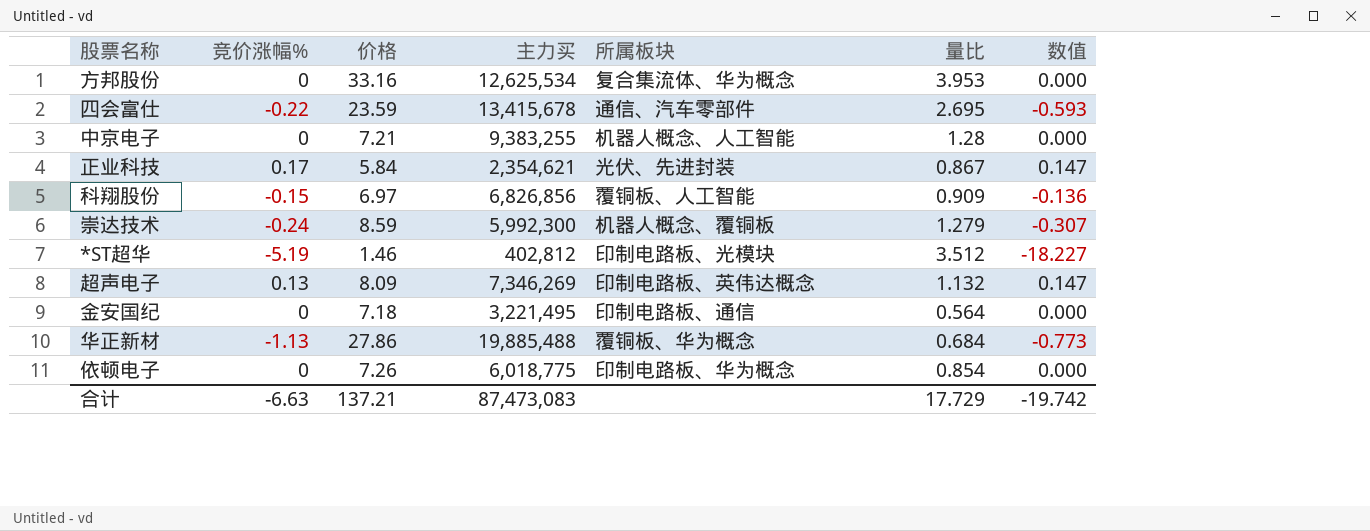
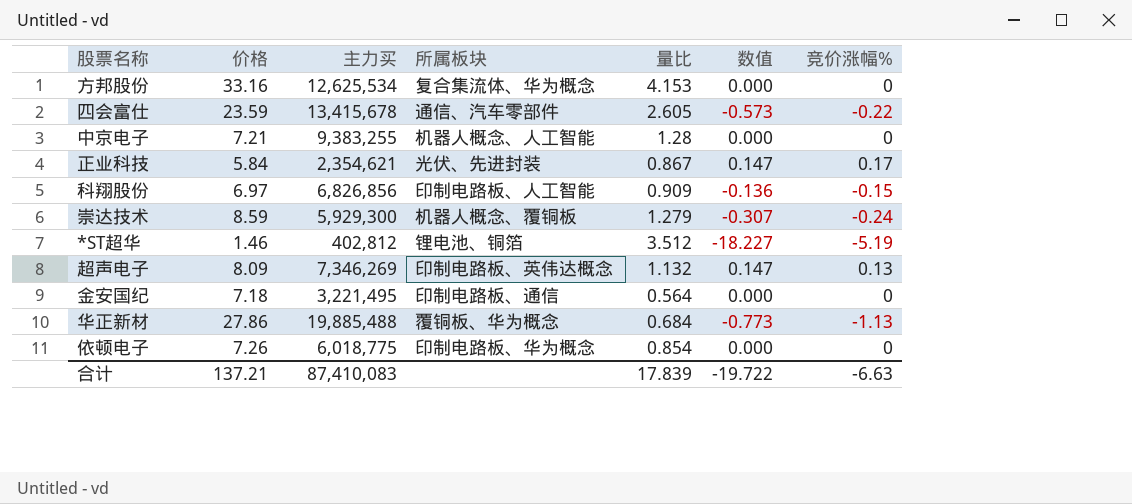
column 竞价涨幅% | position: 2 -> 7
方邦股份 | 量比: 3.953 -> 4.153
四会富仕 | 量比: 2.695 -> 2.605
四会富仕 | 数值: -0.593 -> -0.573
科翔股份 | 所属板块: 覆铜板、人工智能 -> 印制电路板、人工智能
崇达技术 | 主力买: 5,992,300 -> 5,929,300
*ST超华 | 所属板块: 印制电路板、光模块 -> 锂电池、铜箔
合计 | 主力买: 87,473,083 -> 87,410,083
合计 | 量比: 17.729 -> 17.839
合计 | 数值: -19.742 -> -19.722

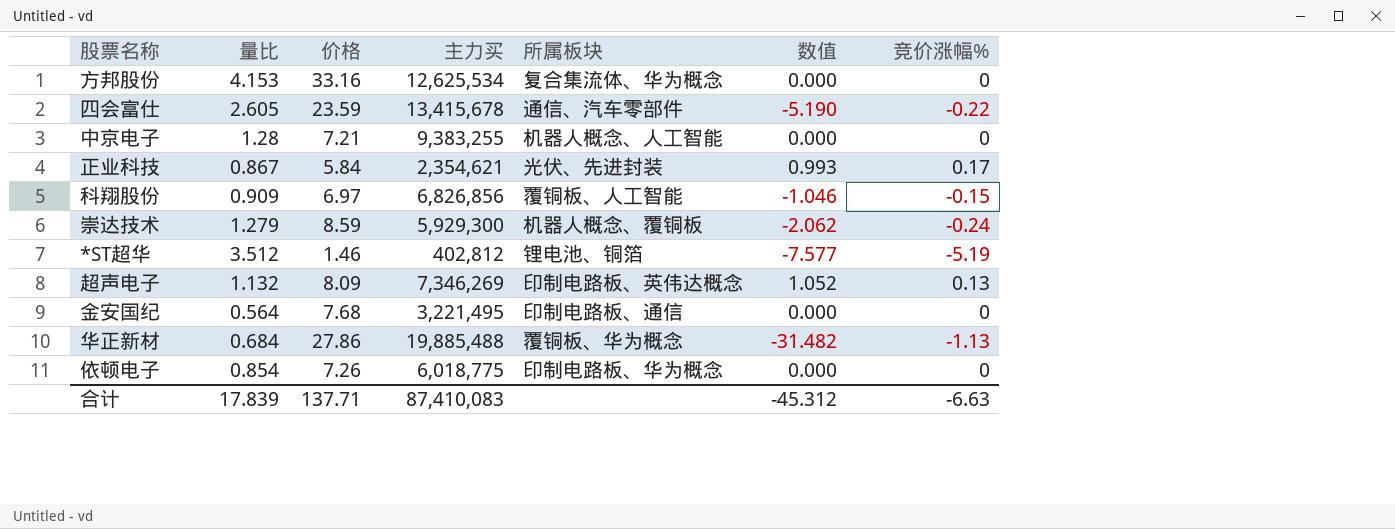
column 量比 | position: 5 -> 2
column 数值 | formula: [量比] * [竞价涨幅%] -> [价格] * [竞价涨幅%]
科翔股份 | 所属板块: 印制电路板、人工智能 -> 覆铜板、人工智能
金安国纪 | 价格: 7.18 -> 7.68
合计 | 价格: 137.21 -> 137.71
合计 | 数值: -19.722 -> -45.312

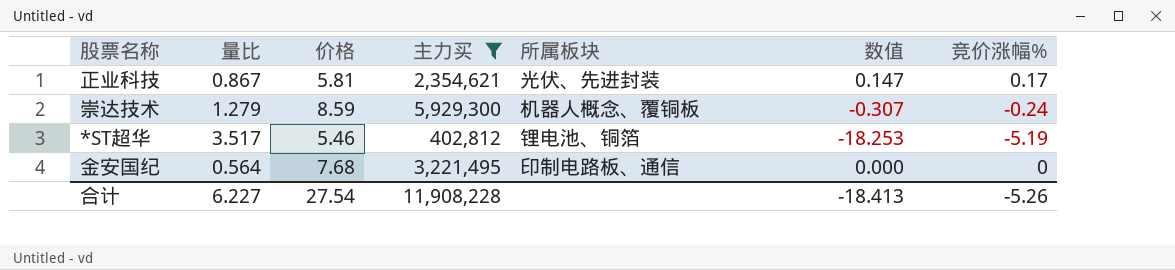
filter: none -> 主力买 <= 5,929,300
column 数值 | formula: [价格] * [竞价涨幅%] -> [量比] * [竞价涨幅%]
正业科技 | 价格: 5.84 -> 5.81
*ST超华 | 量比: 3.512 -> 3.517
*ST超华 | 价格: 1.46 -> 5.46
合计 | 量比: 17.839 -> 6.227
合计 | 价格: 137.71 -> 27.54
合计 | 主力买: 87,410,083 -> 11,908,228
合计 | 数值: -45.312 -> -18.413
合计 | 竞价涨幅%: -6.63 -> -5.26

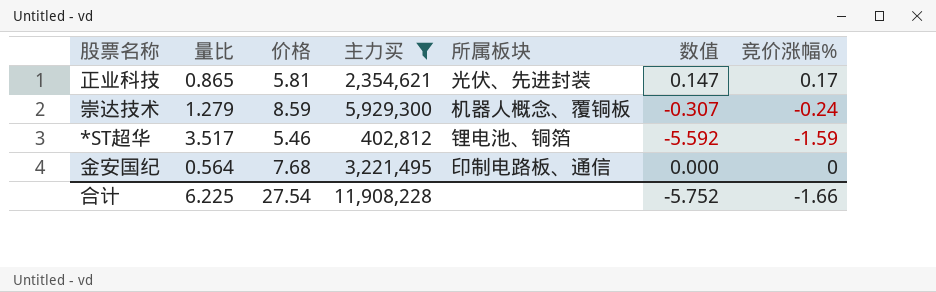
正业科技 | 量比: 0.867 -> 0.865
*ST超华 | 数值: -18.253 -> -5.592
*ST超华 | 竞价涨幅%: -5.19 -> -1.59
合计 | 量比: 6.227 -> 6.225
合计 | 数值: -18.413 -> -5.752
合计 | 竞价涨幅%: -5.26 -> -1.66

